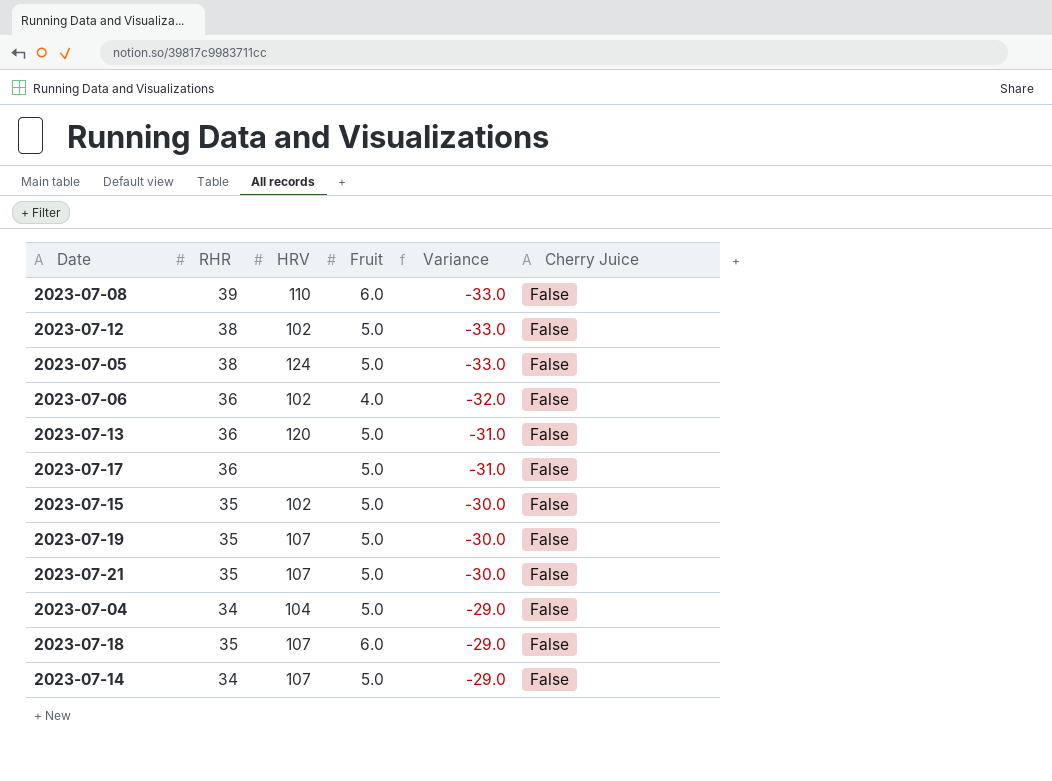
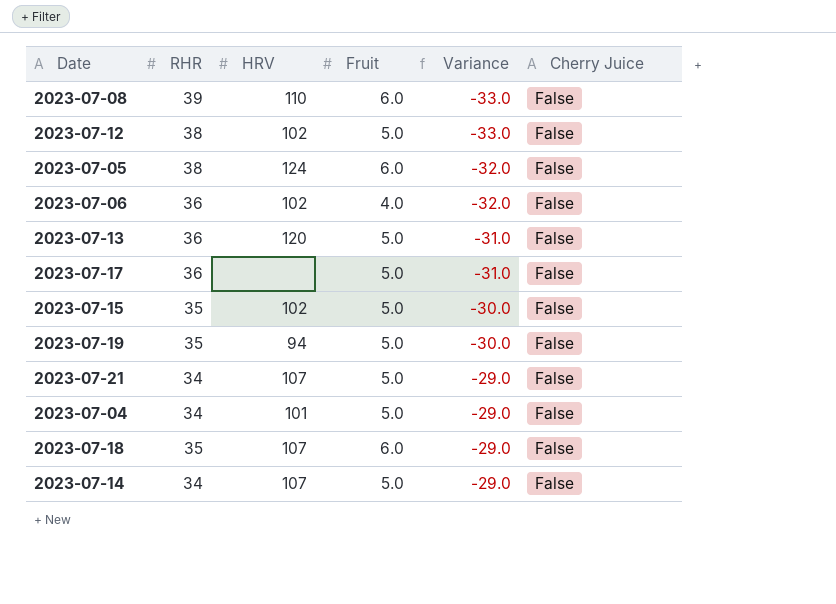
2023-07-05 | Fruit: 5.0 -> 6.0
2023-07-05 | Variance: -33.0 -> -32.0
2023-07-19 | HRV: 107 -> 94
2023-07-21 | RHR: 35 -> 34
2023-07-21 | Variance: -30.0 -> -29.0
2023-07-04 | HRV: 104 -> 101

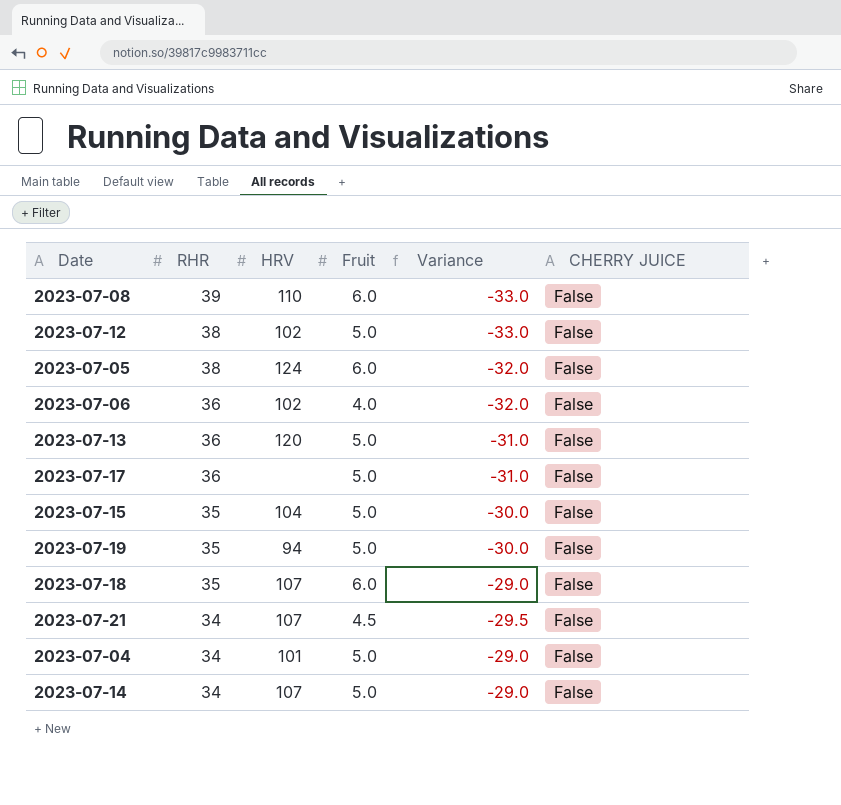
row order: Variance ascending -> RHR descending
column name: Cherry Juice -> CHERRY JUICE
2023-07-15 | HRV: 102 -> 104
2023-07-21 | Fruit: 5.0 -> 4.5
2023-07-21 | Variance: -29.0 -> -29.5

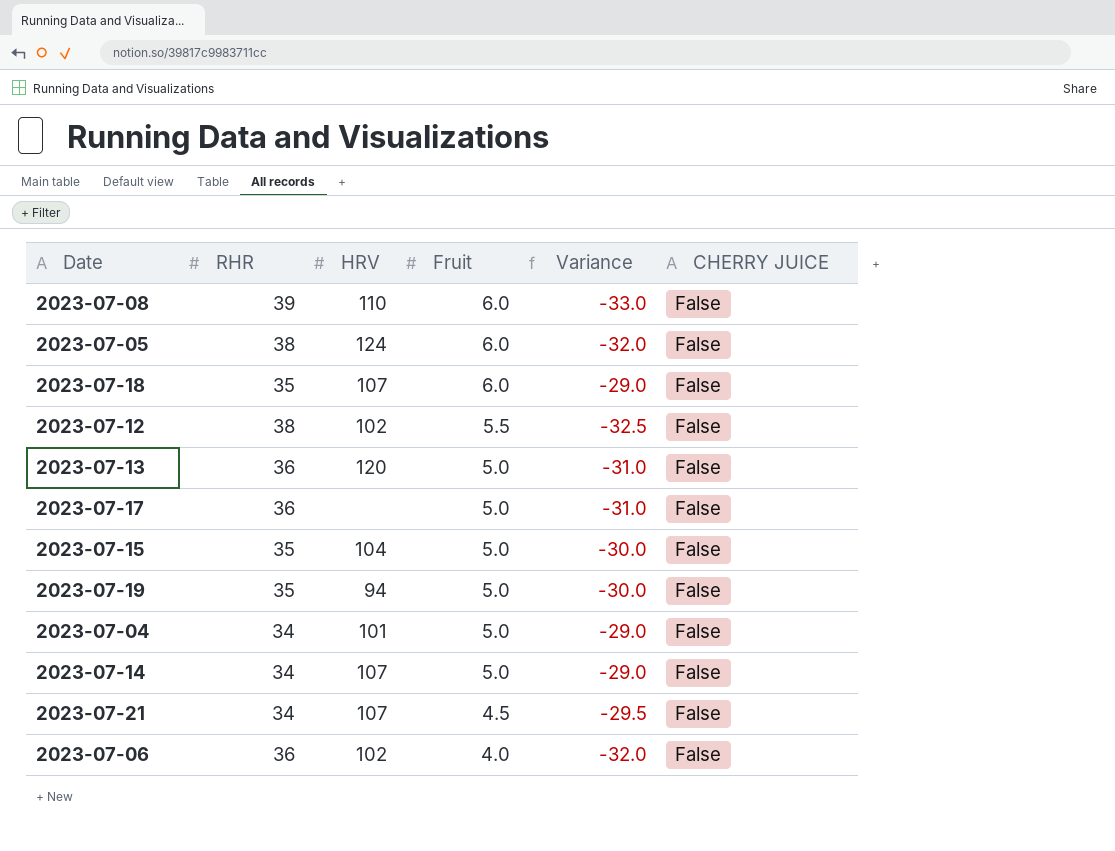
row order: RHR descending -> Fruit descending
2023-07-12 | Fruit: 5.0 -> 5.5
2023-07-12 | Variance: -33.0 -> -32.5

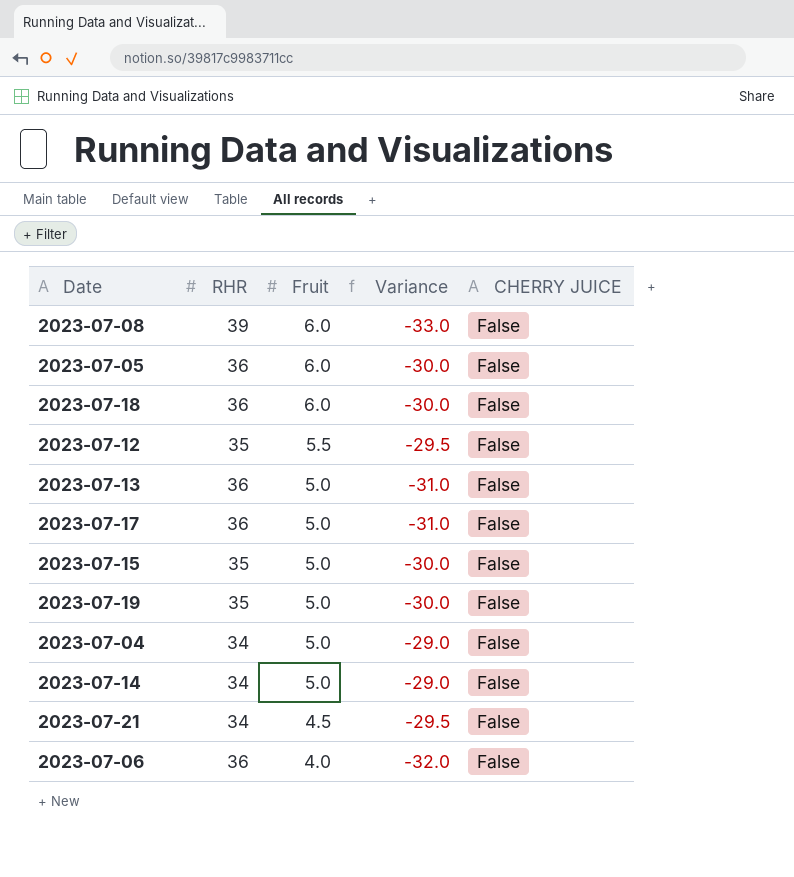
column HRV | position: 3 -> none
2023-07-05 | RHR: 38 -> 36
2023-07-05 | Variance: -32.0 -> -30.0
2023-07-18 | RHR: 35 -> 36
2023-07-18 | Variance: -29.0 -> -30.0
2023-07-12 | RHR: 38 -> 35
2023-07-12 | Variance: -32.5 -> -29.5

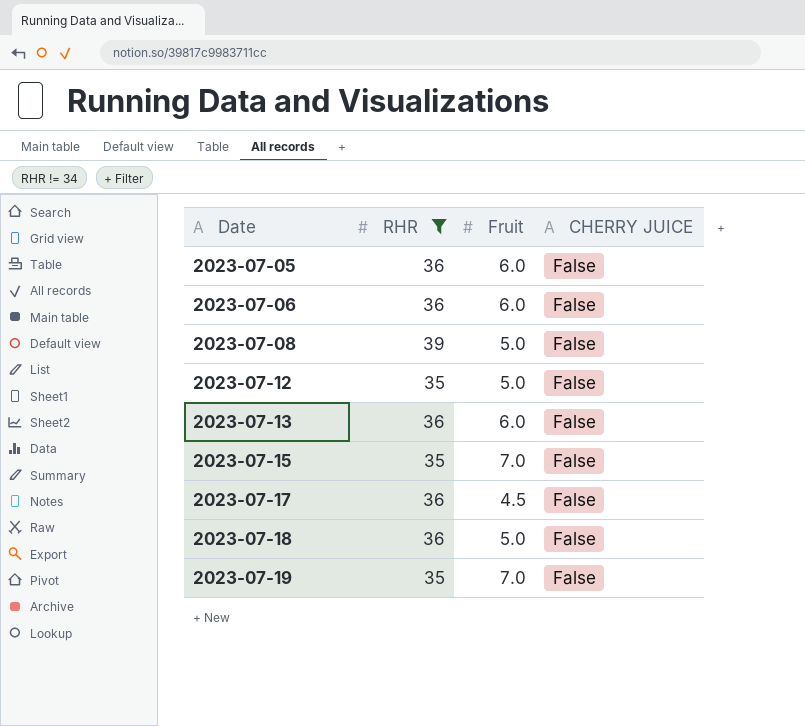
filter: none -> RHR != 34
row order: Fruit descending -> Date ascending
column Variance | formula: [Fruit] - [RHR] -> none
2023-07-06 | Fruit: 4.0 -> 6.0
2023-07-08 | Fruit: 6.0 -> 5.0
2023-07-12 | Fruit: 5.5 -> 5.0
2023-07-13 | Fruit: 5.0 -> 6.0
2023-07-15 | Fruit: 5.0 -> 7.0
2023-07-17 | Fruit: 5.0 -> 4.5
2023-07-18 | Fruit: 6.0 -> 5.0
2023-07-19 | Fruit: 5.0 -> 7.0

